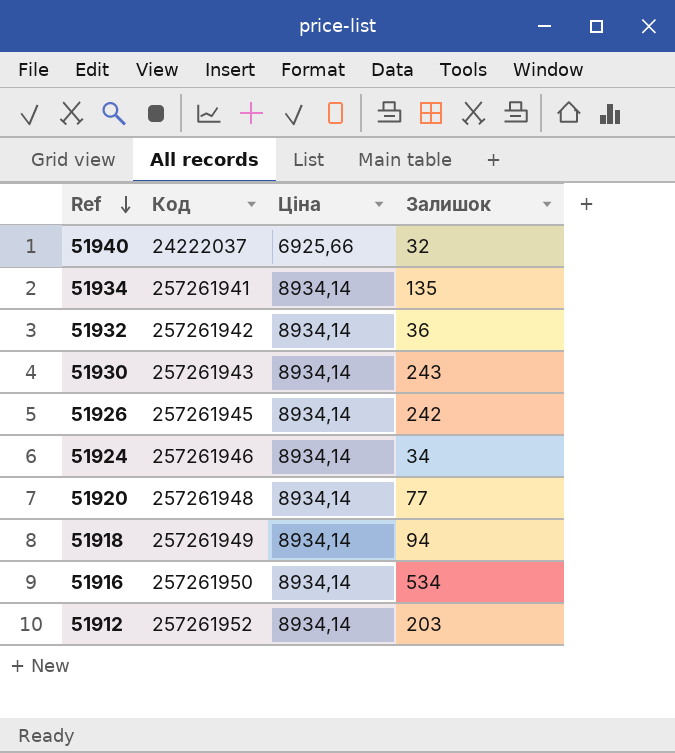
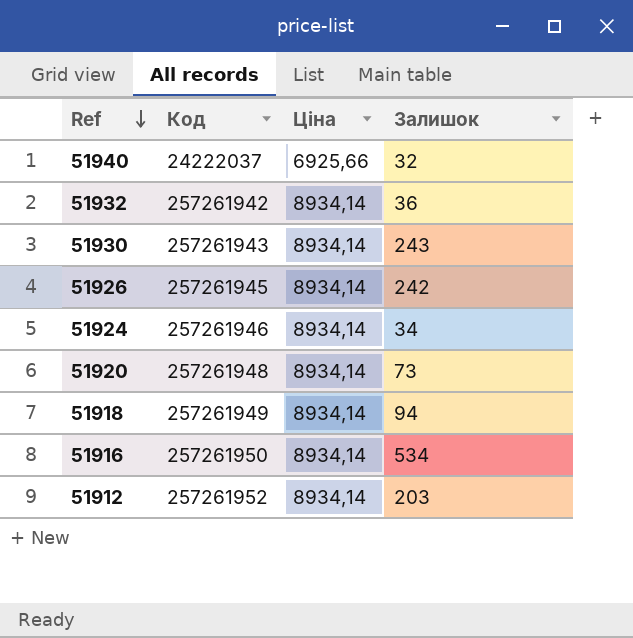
row 51934: 257261941 | 8934,14 | 135 -> none
51920 | Залишок: 77 -> 73

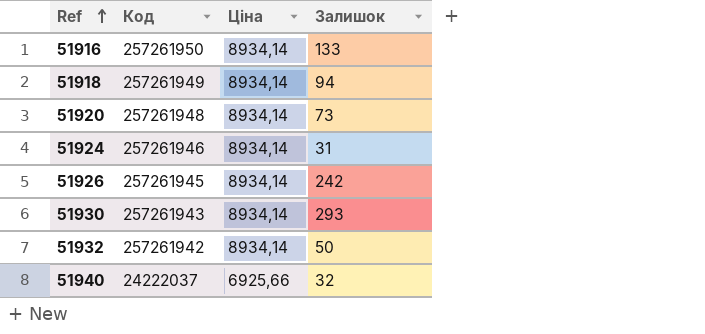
row order: Ref descending -> Ref ascending
row 51912: 257261952 | 8934,14 | 203 -> none
51916 | Залишок: 534 -> 133
51924 | Залишок: 34 -> 31
51930 | Залишок: 243 -> 293
51932 | Залишок: 36 -> 50

